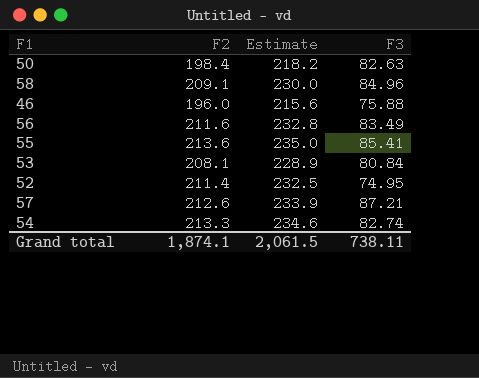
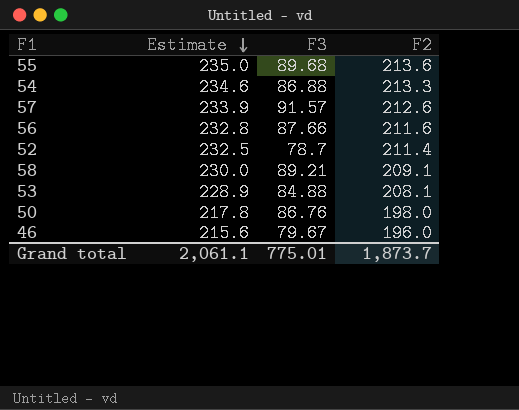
row order: none -> Estimate descending
column F2 | position: 2 -> 4
55 | F3: 85.41 -> 89.68
54 | F3: 82.74 -> 86.88
57 | F3: 87.21 -> 91.57
56 | F3: 83.49 -> 87.66
52 | F3: 74.95 -> 78.7
58 | F3: 84.96 -> 89.21
53 | F3: 80.84 -> 84.88
50 | Estimate: 218.2 -> 217.8
50 | F3: 82.63 -> 86.76
50 | F2: 198.4 -> 198.0
46 | F3: 75.88 -> 79.67
Grand total | Estimate: 2,061.5 -> 2,061.1
Grand total | F3: 738.11 -> 775.01
Grand total | F2: 1,874.1 -> 1,873.7

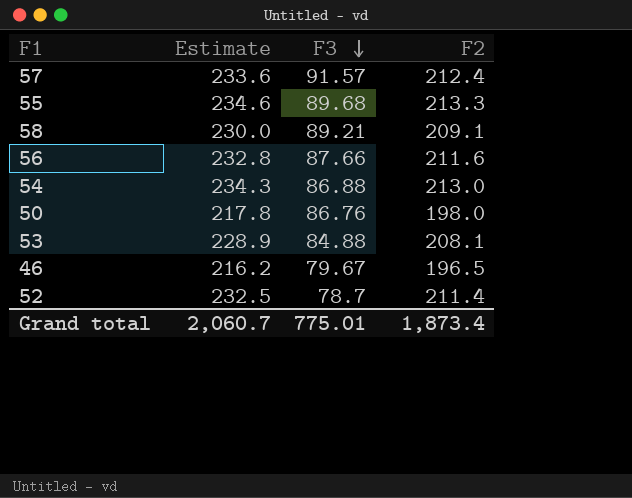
row order: Estimate descending -> F3 descending
57 | Estimate: 233.9 -> 233.6
57 | F2: 212.6 -> 212.4
55 | Estimate: 235.0 -> 234.6
55 | F2: 213.6 -> 213.3
54 | Estimate: 234.6 -> 234.3
54 | F2: 213.3 -> 213.0
46 | Estimate: 215.6 -> 216.2
46 | F2: 196.0 -> 196.5
Grand total | Estimate: 2,061.1 -> 2,060.7
Grand total | F2: 1,873.7 -> 1,873.4

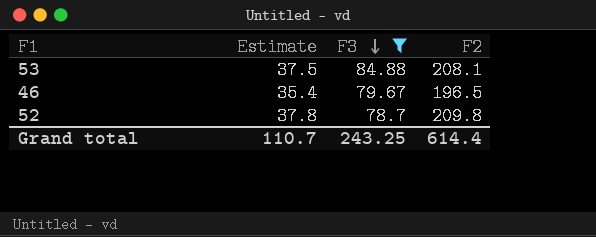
filter: none -> F3 <= 84.88
column Estimate | formula: [F2] * 1.1 -> [F2] * 0.18
52 | F2: 211.4 -> 209.8
Grand total | Estimate: 2,060.7 -> 110.7
Grand total | F3: 775.01 -> 243.25
Grand total | F2: 1,873.4 -> 614.4

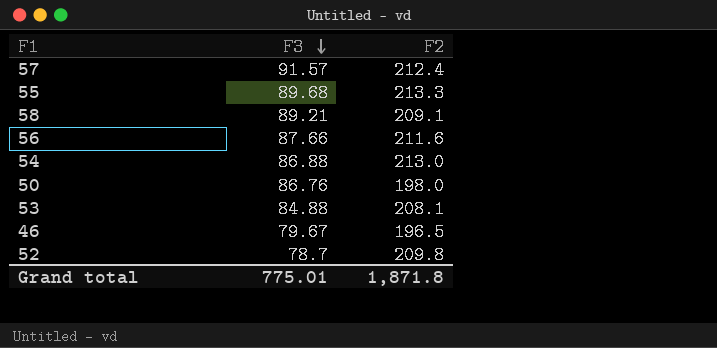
filter: F3 <= 84.88 -> none
column Estimate | formula: [F2] * 0.18 -> none
Grand total | F3: 243.25 -> 775.01
Grand total | F2: 614.4 -> 1,871.8

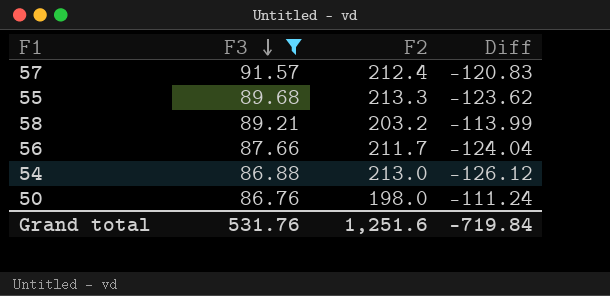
filter: none -> F3 >= 86.76
column Diff | formula: none -> [F3] - [F2]
58 | F2: 209.1 -> 203.2
56 | F2: 211.6 -> 211.7
Grand total | F3: 775.01 -> 531.76
Grand total | F2: 1,871.8 -> 1,251.6

